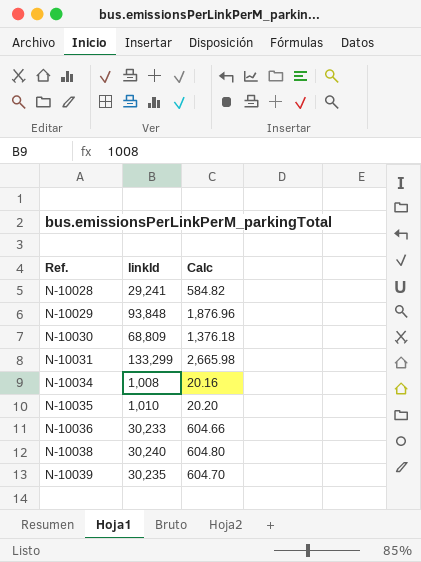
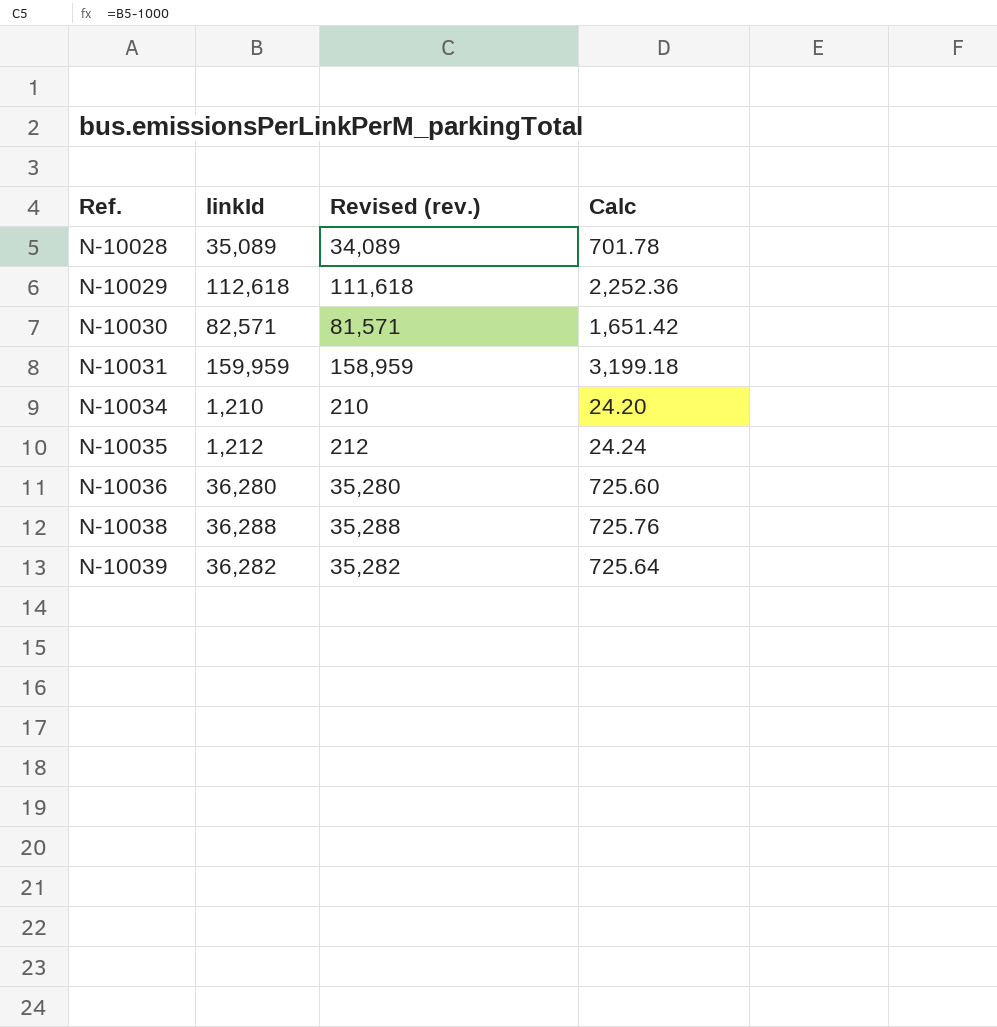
column Revised (rev.) | formula: none -> [linkId] - 1000
N-10028 | linkId: 29,241 -> 35,089
N-10028 | Calc: 584.82 -> 701.78
N-10029 | linkId: 93,848 -> 112,618
N-10029 | Calc: 1,876.96 -> 2,252.36
N-10030 | linkId: 68,809 -> 82,571
N-10030 | Calc: 1,376.18 -> 1,651.42
N-10031 | linkId: 133,299 -> 159,959
N-10031 | Calc: 2,665.98 -> 3,199.18
N-10034 | linkId: 1,008 -> 1,210
N-10034 | Calc: 20.16 -> 24.20
N-10035 | linkId: 1,010 -> 1,212
N-10035 | Calc: 20.20 -> 24.24
N-10036 | linkId: 30,233 -> 36,280
N-10036 | Calc: 604.66 -> 725.60
N-10038 | linkId: 30,240 -> 36,288
N-10038 | Calc: 604.80 -> 725.76
N-10039 | linkId: 30,235 -> 36,282
N-10039 | Calc: 604.70 -> 725.64

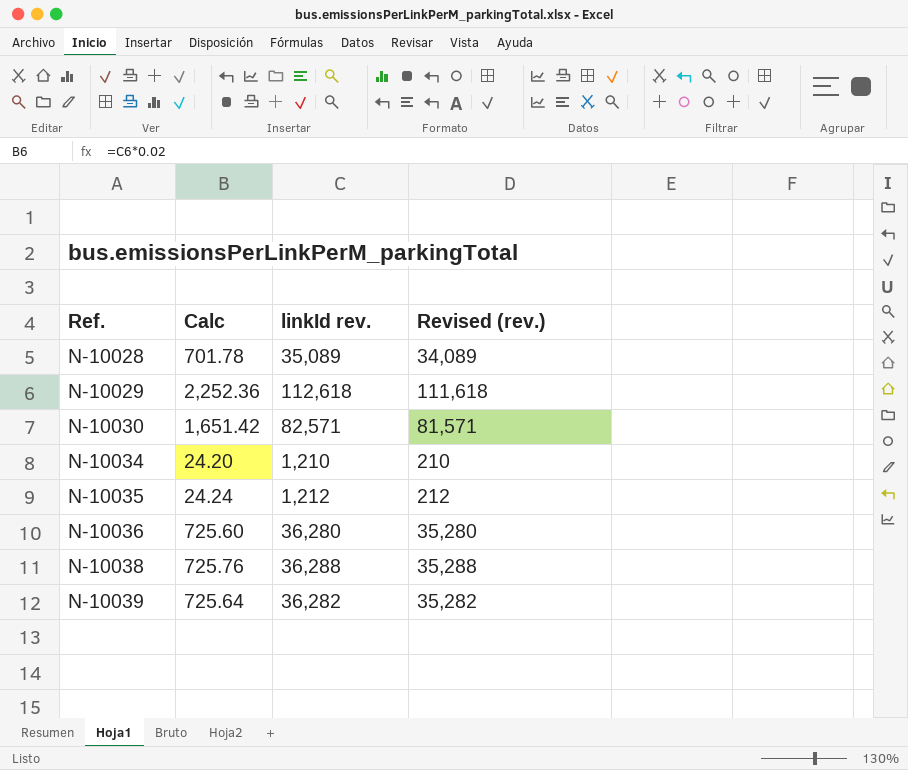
column Calc | position: 4 -> 2
column name: linkId -> linkId rev.
row N-10031: 159,959 | 158,959 | 3,199.18 -> none

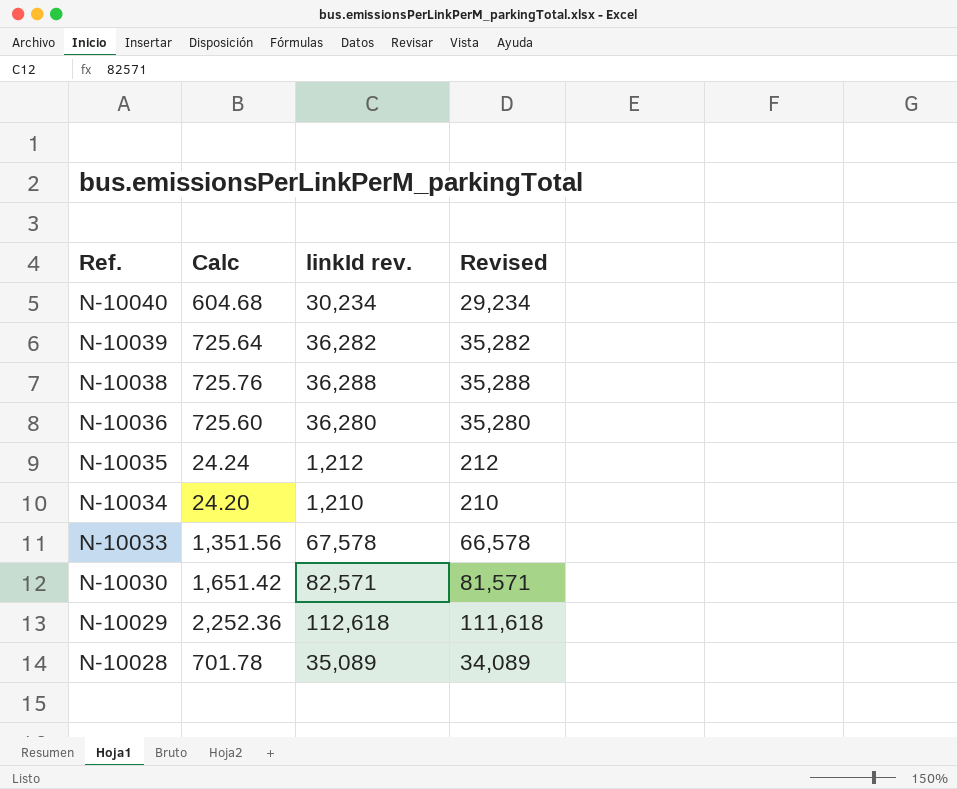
row order: Ref. ascending -> Ref. descending
column name: Revised (rev.) -> Revised
row N-10040: none -> 604.68 | 30,234 | 29,234
row N-10033: none -> 1,351.56 | 67,578 | 66,578

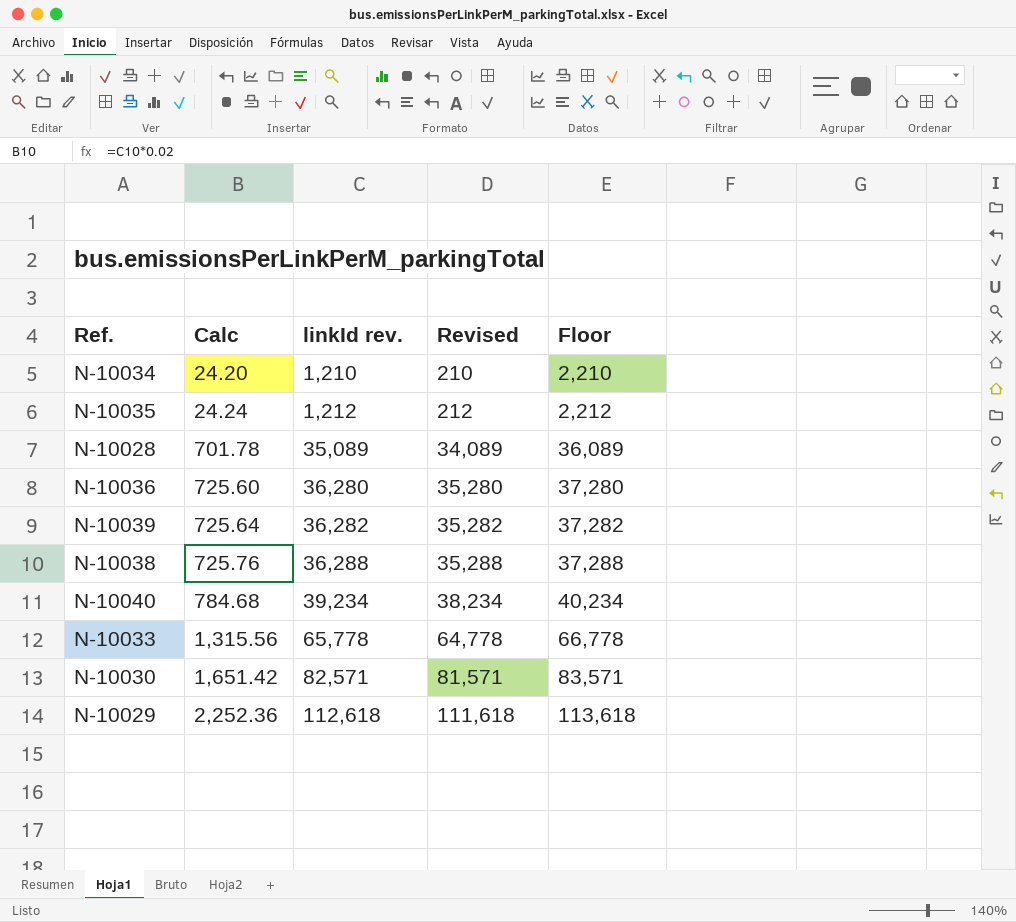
row order: Ref. descending -> Calc ascending
column Floor | formula: none -> [linkId rev.] + 1000
N-10040 | Calc: 604.68 -> 784.68
N-10040 | linkId rev.: 30,234 -> 39,234
N-10040 | Revised: 29,234 -> 38,234
N-10033 | Calc: 1,351.56 -> 1,315.56
N-10033 | linkId rev.: 67,578 -> 65,778
N-10033 | Revised: 66,578 -> 64,778

